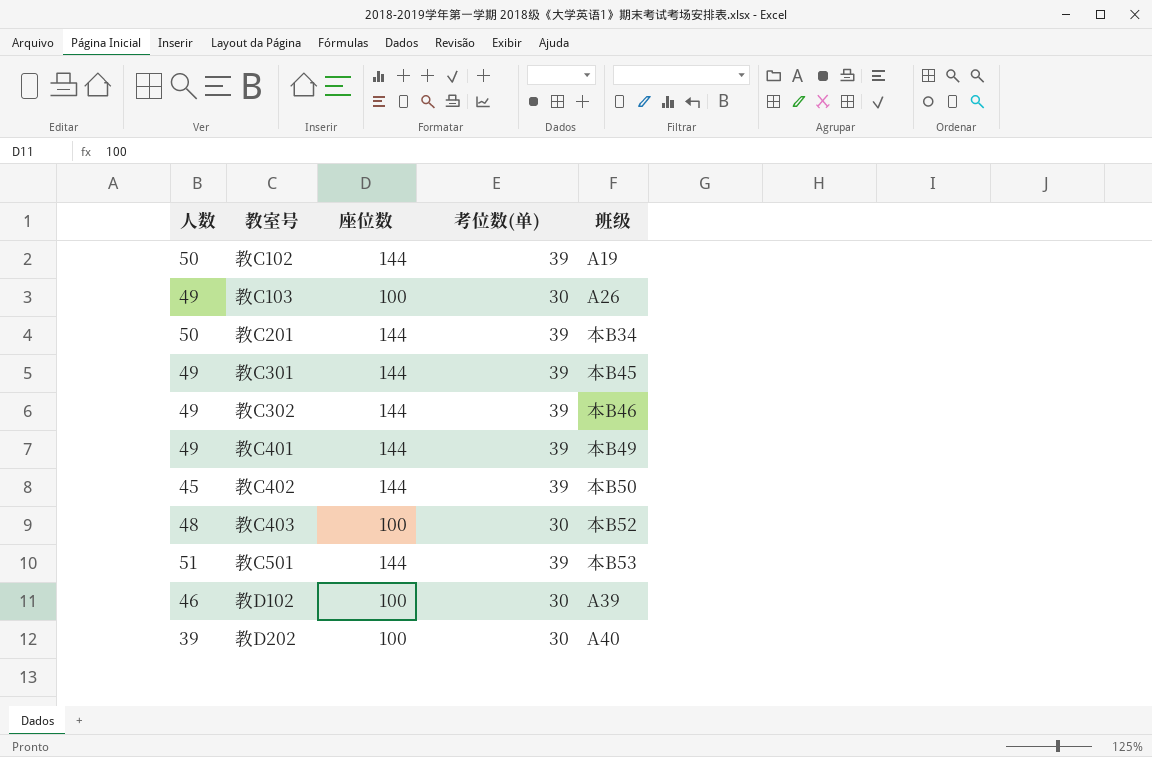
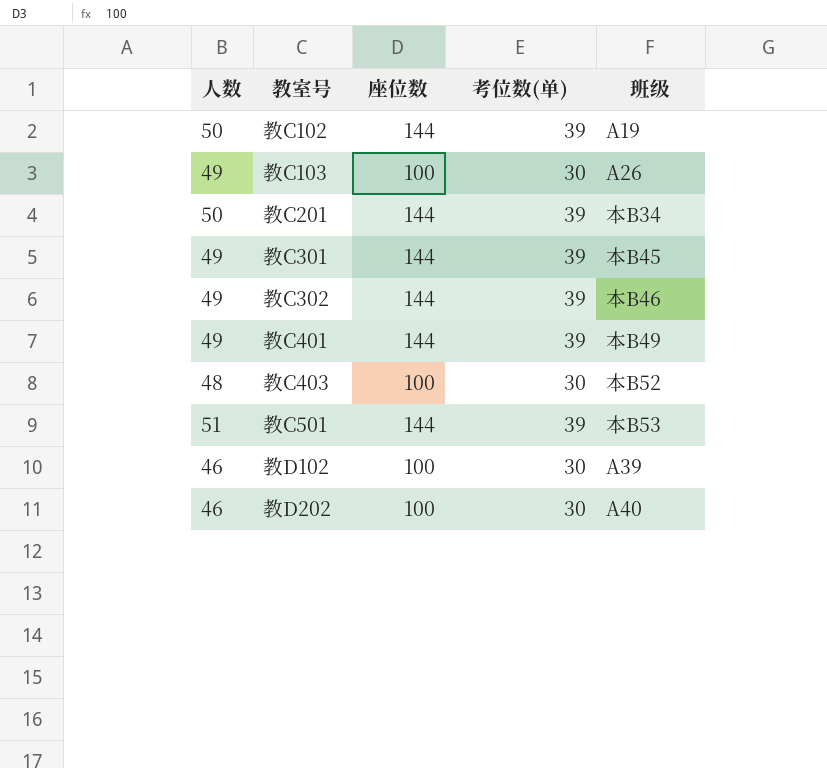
row 教C402: 45 | 144 | 39 | 本B50 -> none
教D202 | 人数: 39 -> 46

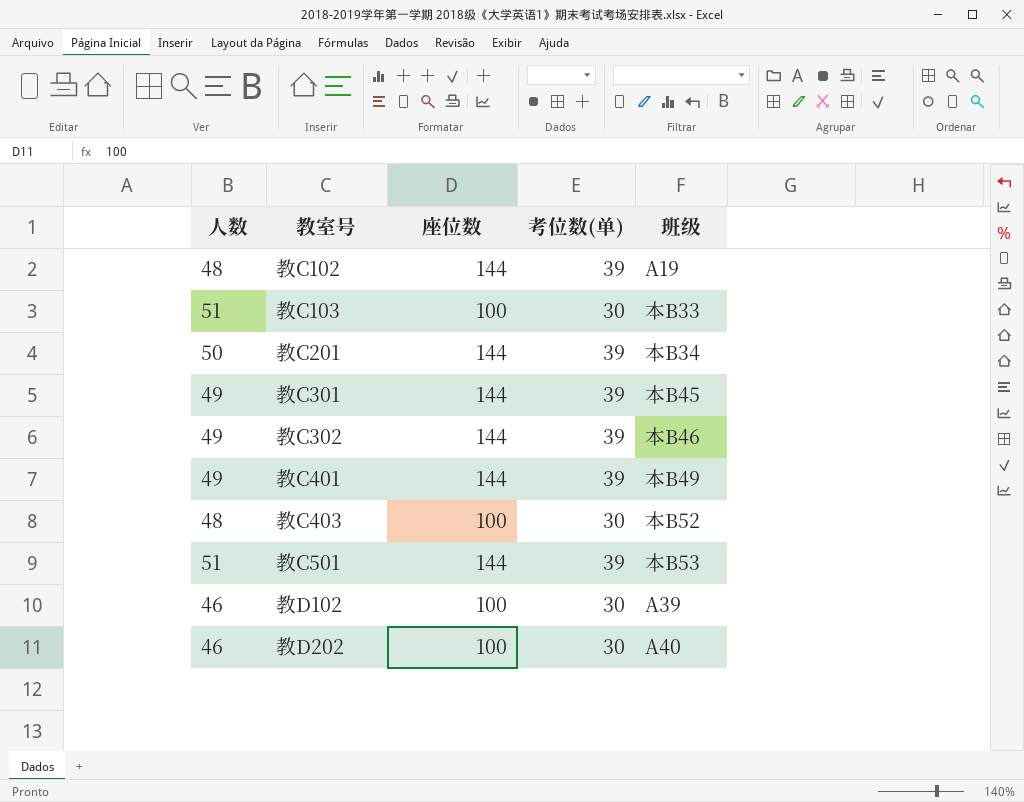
教C102 | 人数: 50 -> 48
教C103 | 人数: 49 -> 51
教C103 | 班级: A26 -> 本B33

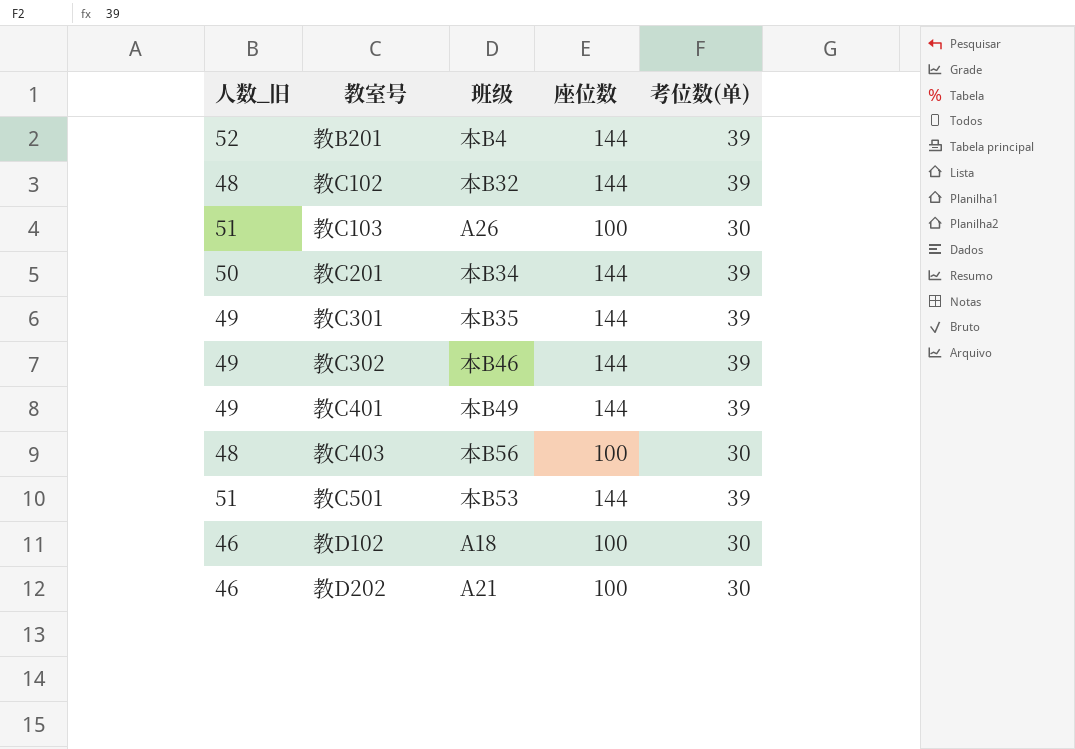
column name: 人数 -> 人数_旧
column 班级 | position: 5 -> 3
row 教B201: none -> 52 | 本B4 | 144 | 39
教C102 | 班级: A19 -> 本B32
教C103 | 班级: 本B33 -> A26
教C301 | 班级: 本B45 -> 本B35
教C403 | 班级: 本B52 -> 本B56
教D102 | 班级: A39 -> A18
教D202 | 班级: A40 -> A21

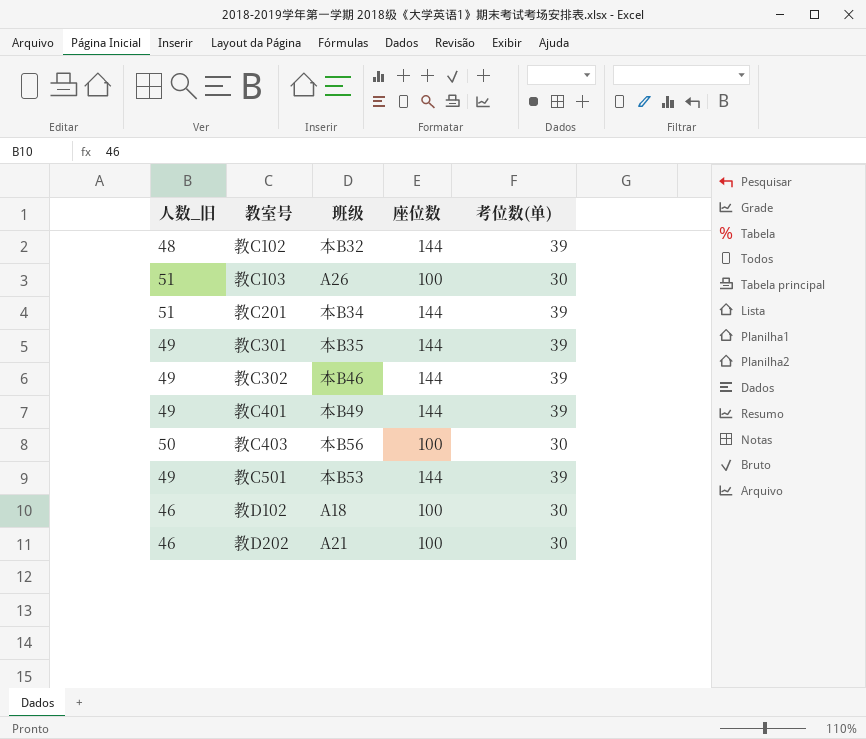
row 教B201: 52 | 本B4 | 144 | 39 -> none
教C201 | 人数_旧: 50 -> 51
教C403 | 人数_旧: 48 -> 50
教C501 | 人数_旧: 51 -> 49

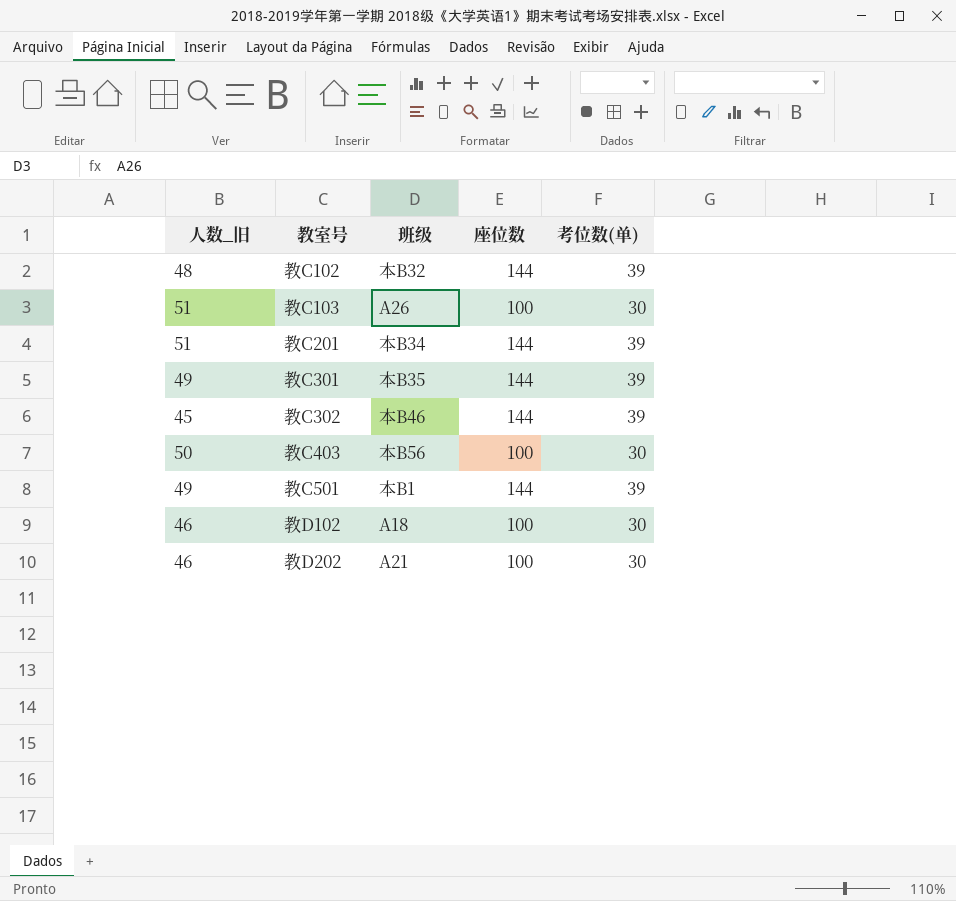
row 教C401: 49 | 本B49 | 144 | 39 -> none
教C302 | 人数_旧: 49 -> 45
教C501 | 班级: 本B53 -> 本B1

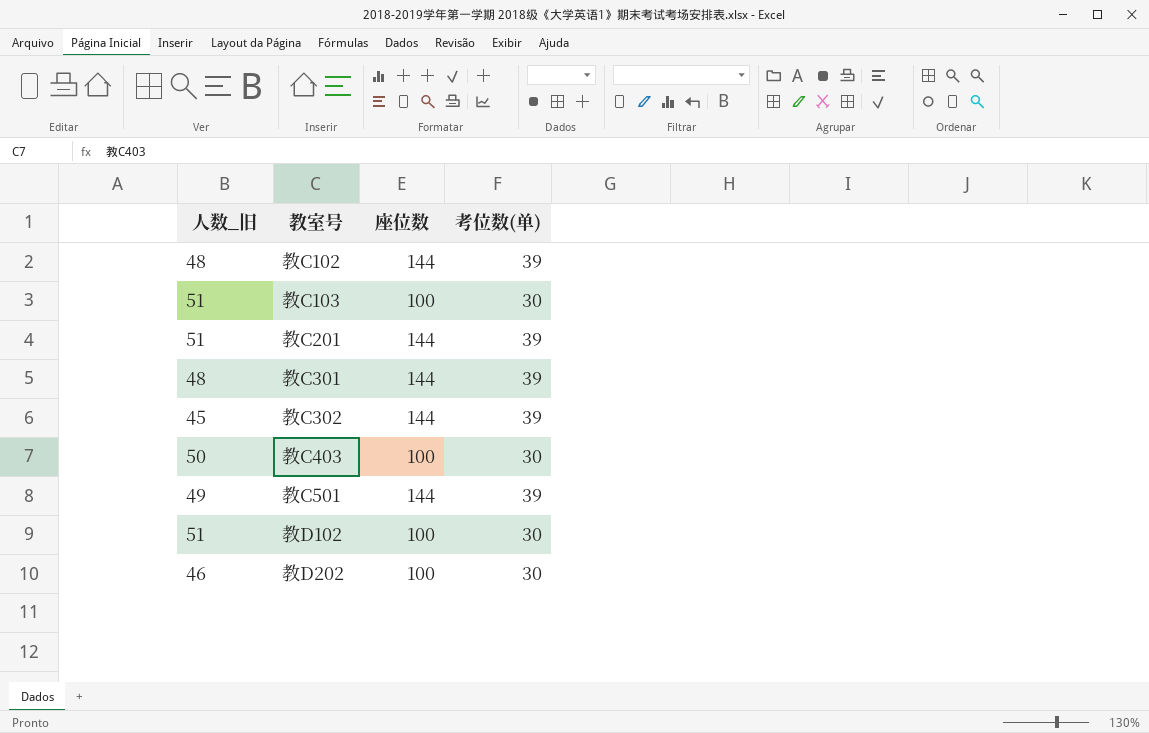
column 班级 | position: 3 -> none
教C301 | 人数_旧: 49 -> 48
教D102 | 人数_旧: 46 -> 51

